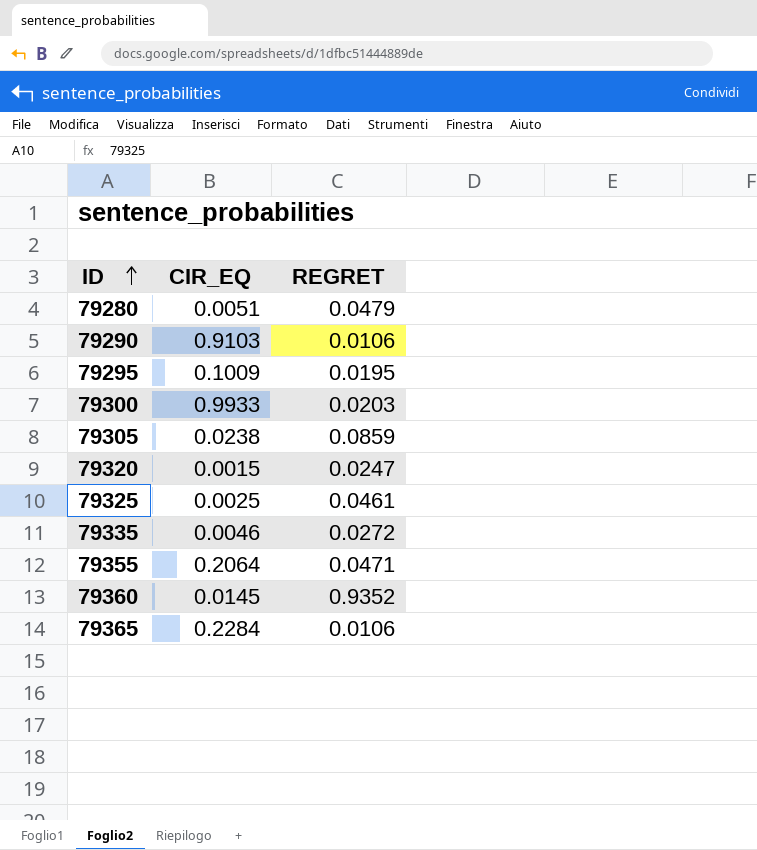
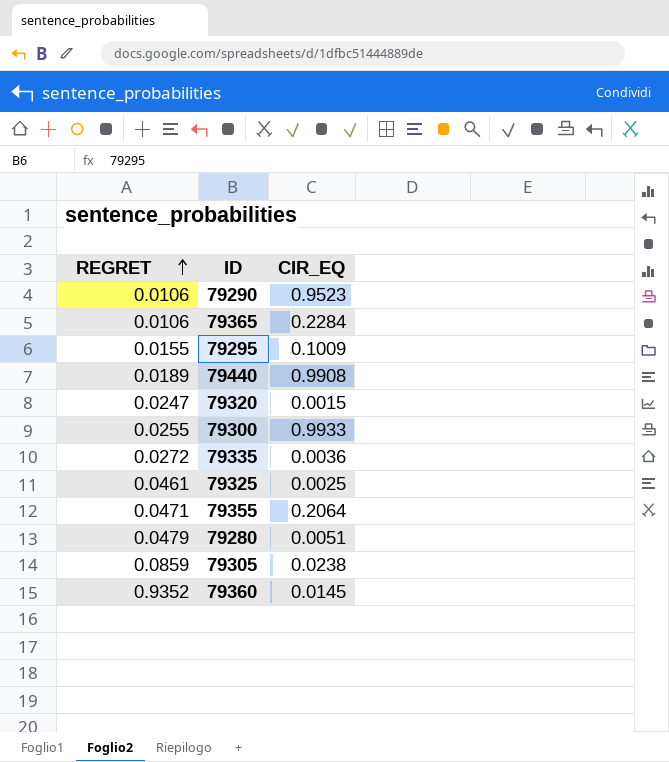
row order: ID ascending -> REGRET ascending
column REGRET | position: 3 -> 1
79290 | CIR_EQ: 0.9103 -> 0.9523
79295 | REGRET: 0.0195 -> 0.0155
row 79440: none -> 0.0189 | 0.9908
79300 | REGRET: 0.0203 -> 0.0255
79335 | CIR_EQ: 0.0046 -> 0.0036

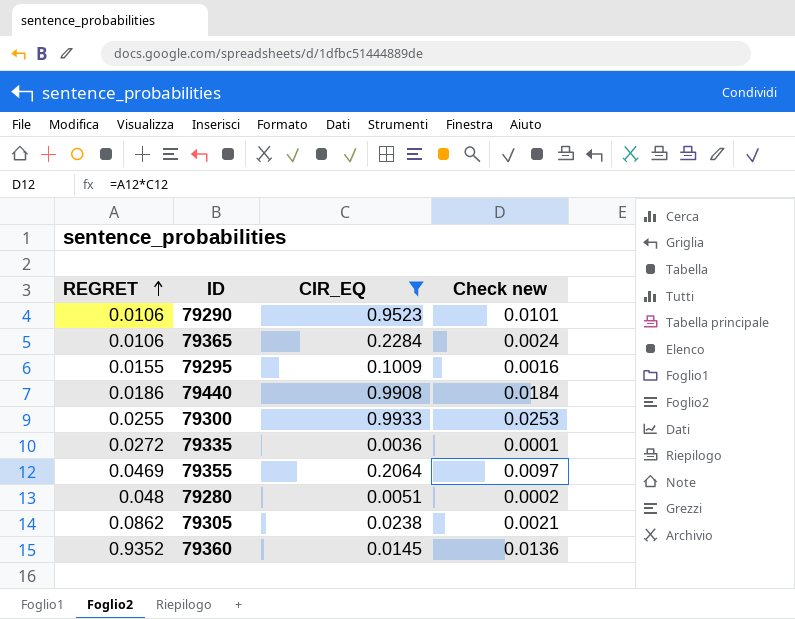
filter: none -> CIR_EQ >= 0.0036
column Check new | formula: none -> [REGRET] * [CIR_EQ]
79440 | REGRET: 0.0189 -> 0.0186
79355 | REGRET: 0.0471 -> 0.0469
79280 | REGRET: 0.0479 -> 0.048
79305 | REGRET: 0.0859 -> 0.0862

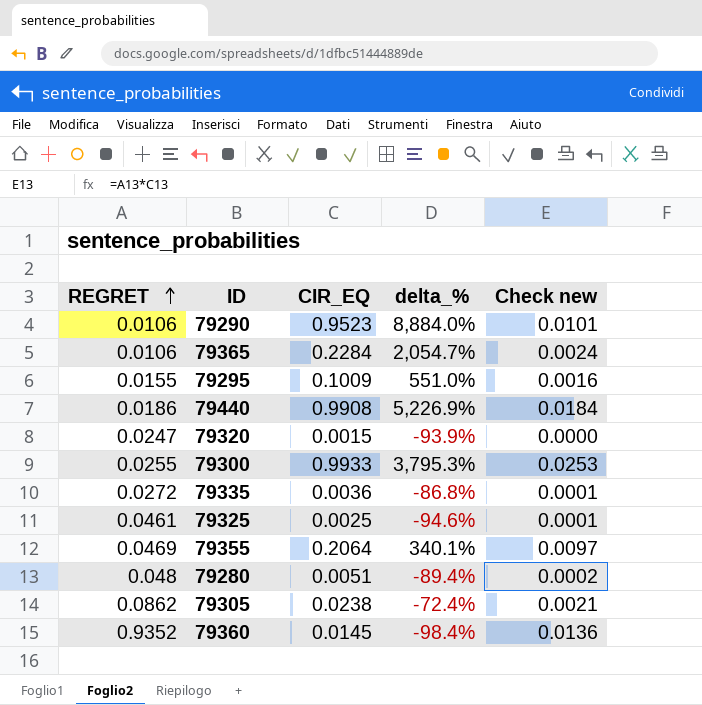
filter: CIR_EQ >= 0.0036 -> none
column delta_% | formula: none -> ([CIR_EQ] - [REGRET]) / [REGRET]

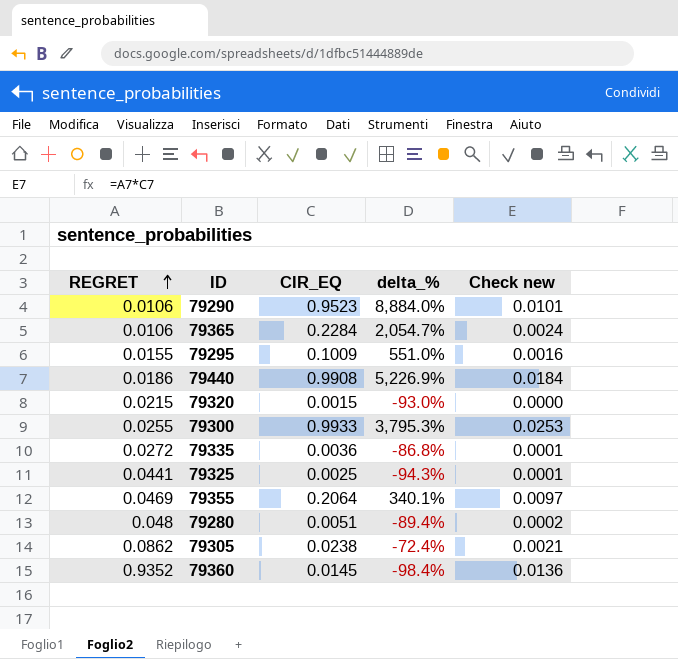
79320 | REGRET: 0.0247 -> 0.0215
79320 | delta_%: -93.9% -> -93.0%
79325 | REGRET: 0.0461 -> 0.0441
79325 | delta_%: -94.6% -> -94.3%

